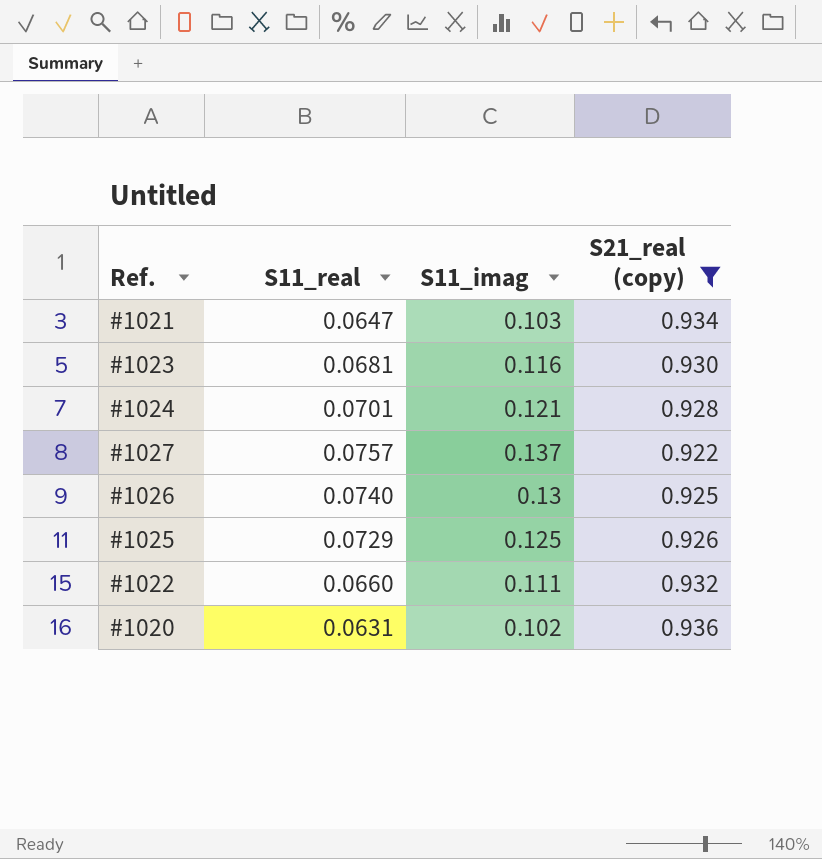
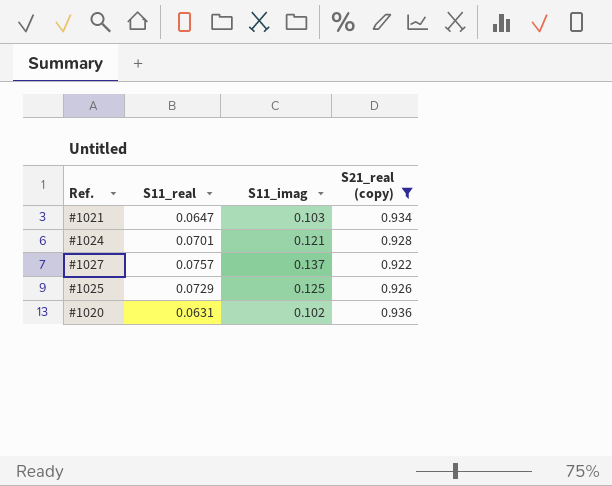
row #1023: 0.0681 | 0.116 | 0.930 -> none
row #1026: 0.0740 | 0.13 | 0.925 -> none
row #1022: 0.0660 | 0.111 | 0.932 -> none

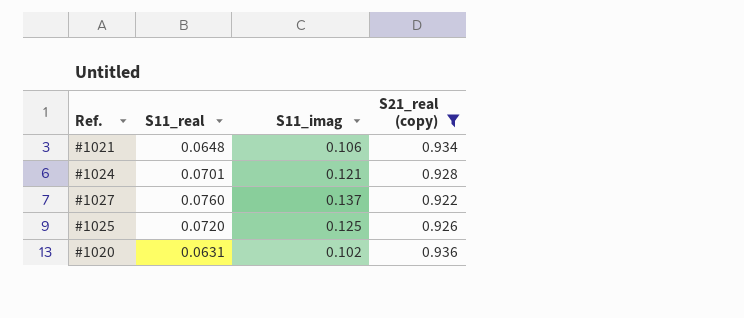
#1021 | S11_real: 0.0647 -> 0.0648
#1021 | S11_imag: 0.103 -> 0.106
#1027 | S11_real: 0.0757 -> 0.0760
#1025 | S11_real: 0.0729 -> 0.0720

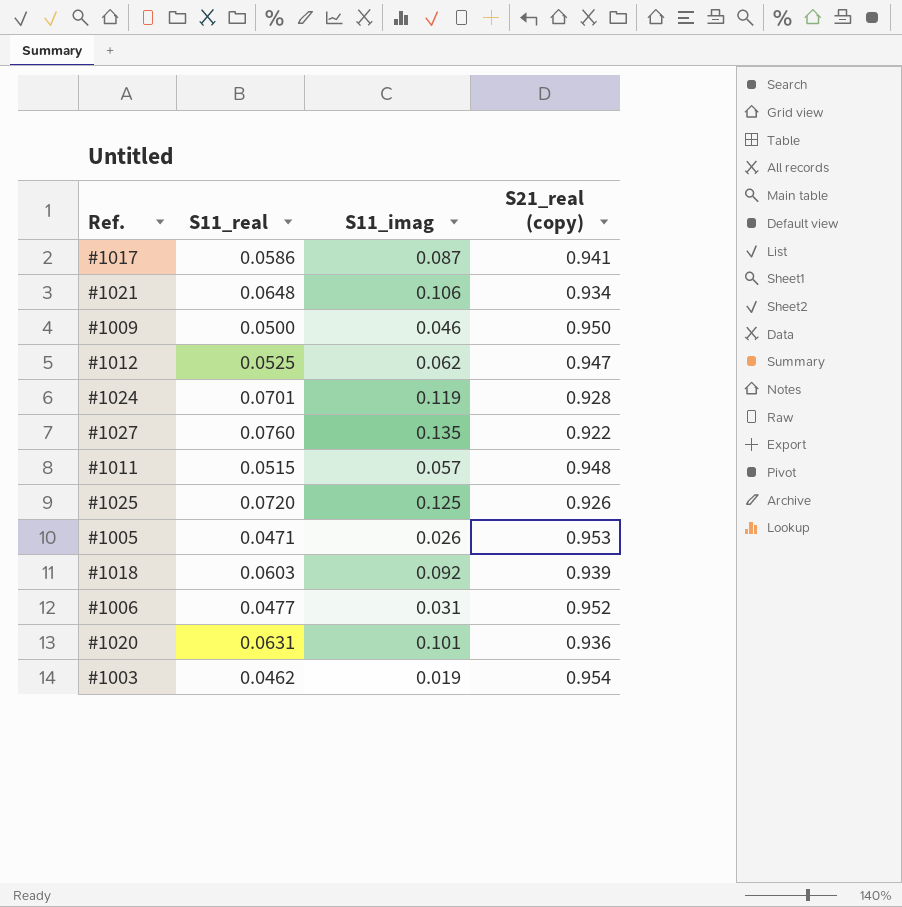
filter: S21_real (copy) <= 0.936 -> none
#1024 | S11_imag: 0.121 -> 0.119
#1027 | S11_imag: 0.137 -> 0.135
#1020 | S11_imag: 0.102 -> 0.101

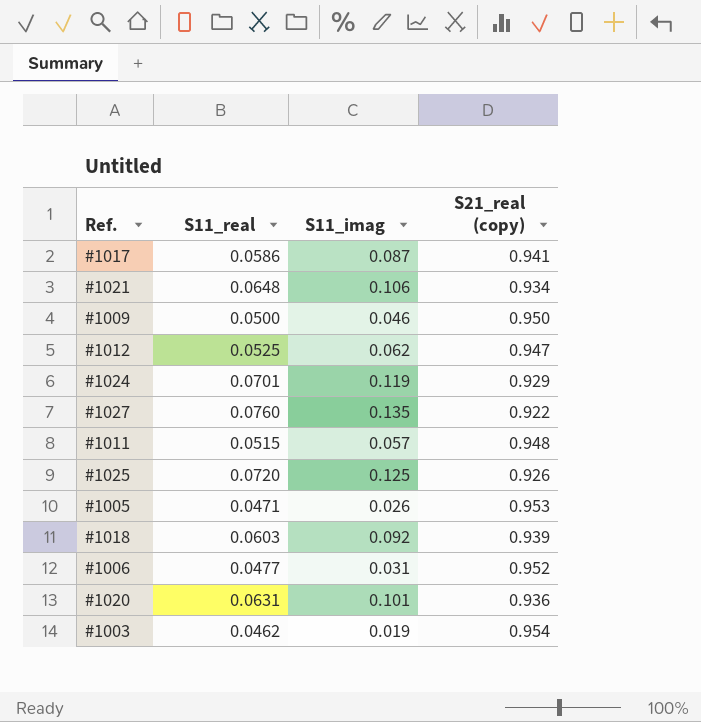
#1024 | S21_real (copy): 0.928 -> 0.929

